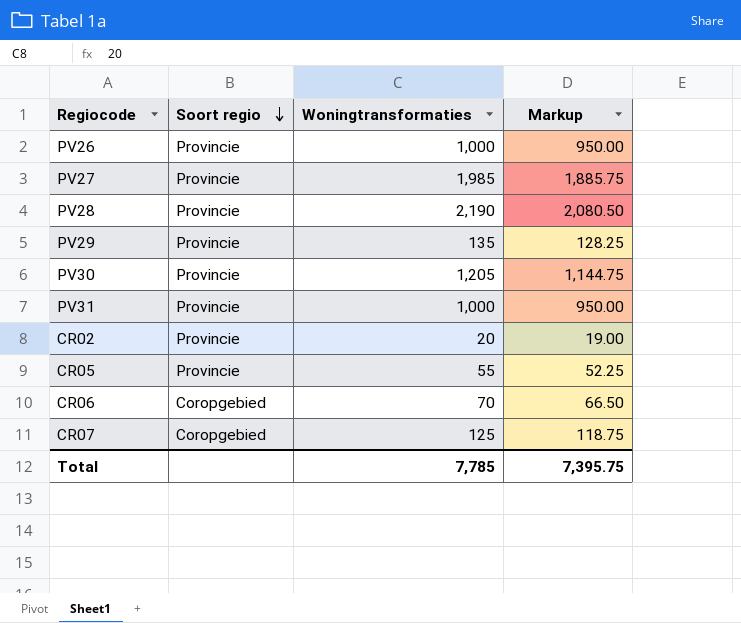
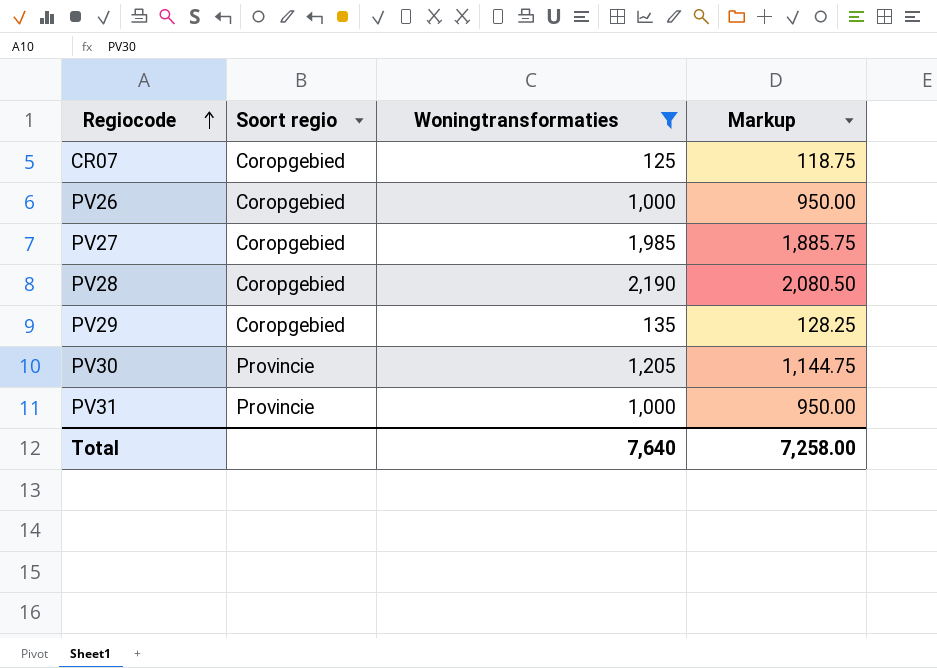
filter: none -> Woningtransformaties >= 125
row order: Soort regio descending -> Regiocode ascending
PV26 | Soort regio: Provincie -> Coropgebied
PV27 | Soort regio: Provincie -> Coropgebied
PV28 | Soort regio: Provincie -> Coropgebied
PV29 | Soort regio: Provincie -> Coropgebied
Total | Woningtransformaties: 7,785 -> 7,640
Total | Markup: 7,395.75 -> 7,258.00

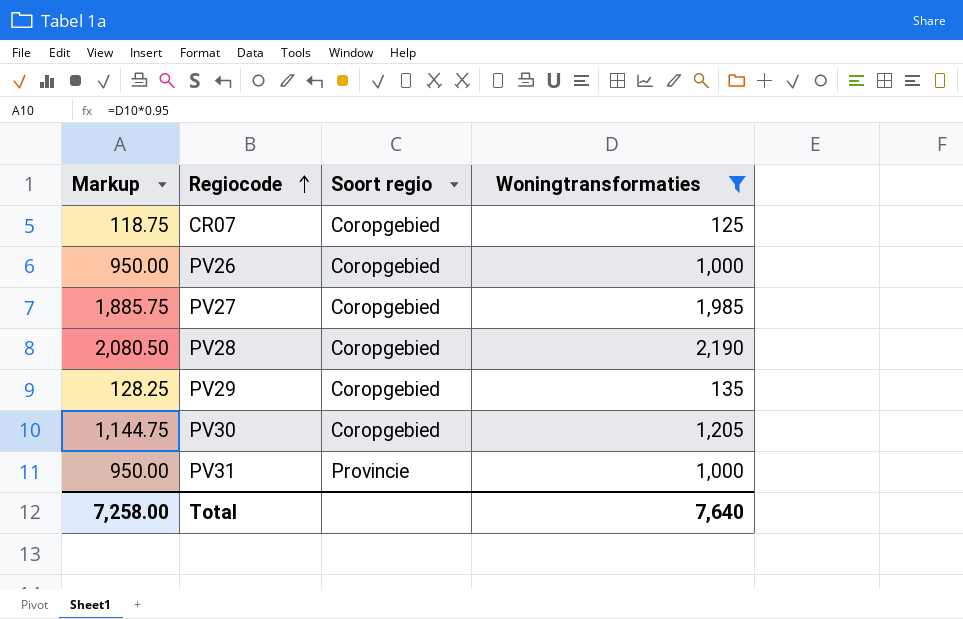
column Markup | position: 4 -> 1
PV30 | Soort regio: Provincie -> Coropgebied

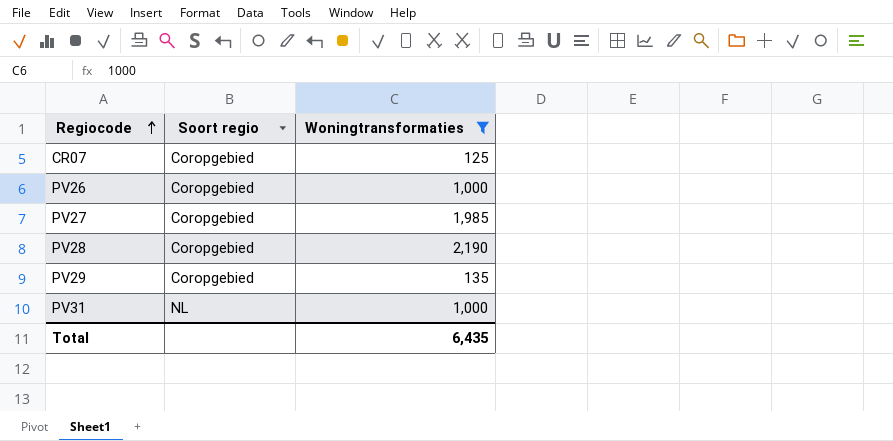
column Markup | formula: [Woningtransformaties] * 0.95 -> none
row PV30: 1,144.75 | Coropgebied | 1,205 -> none
PV31 | Soort regio: Provincie -> NL
Total | Woningtransformaties: 7,640 -> 6,435

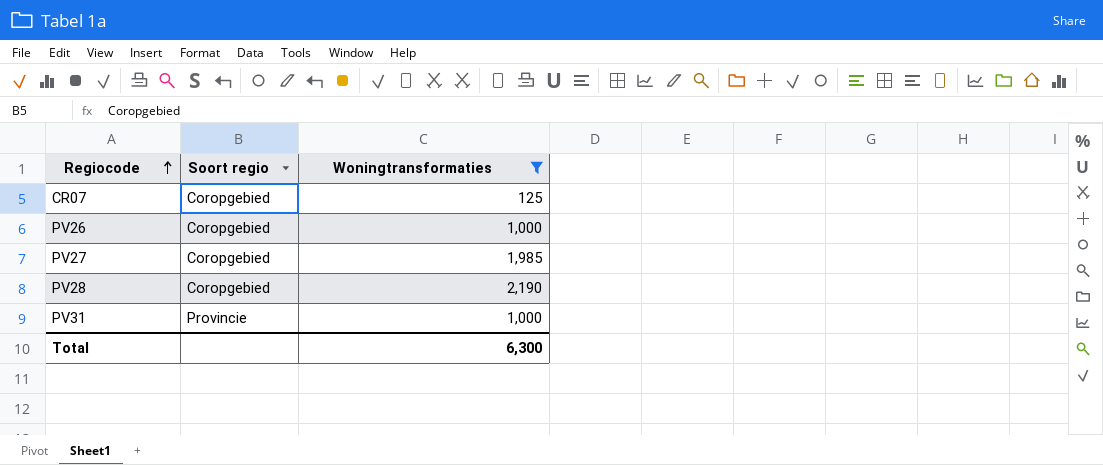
row PV29: Coropgebied | 135 -> none
PV31 | Soort regio: NL -> Provincie
Total | Woningtransformaties: 6,435 -> 6,300

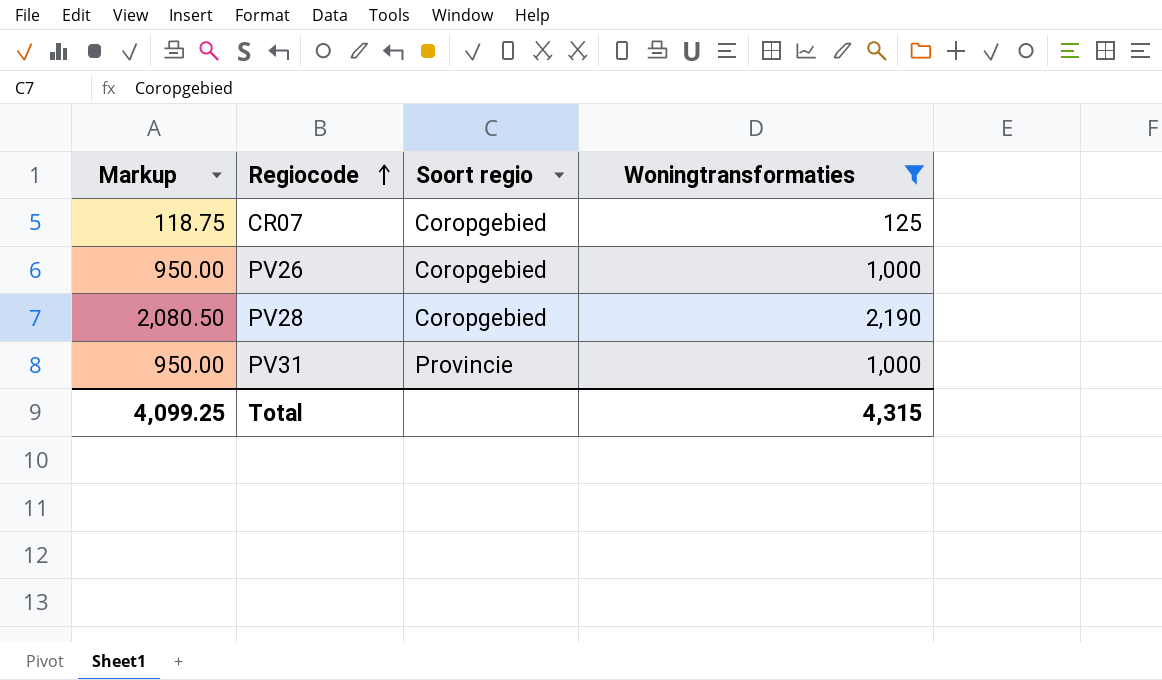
column Markup | formula: none -> [Woningtransformaties] * 0.95
row PV27: Coropgebied | 1,985 -> none
Total | Woningtransformaties: 6,300 -> 4,315

